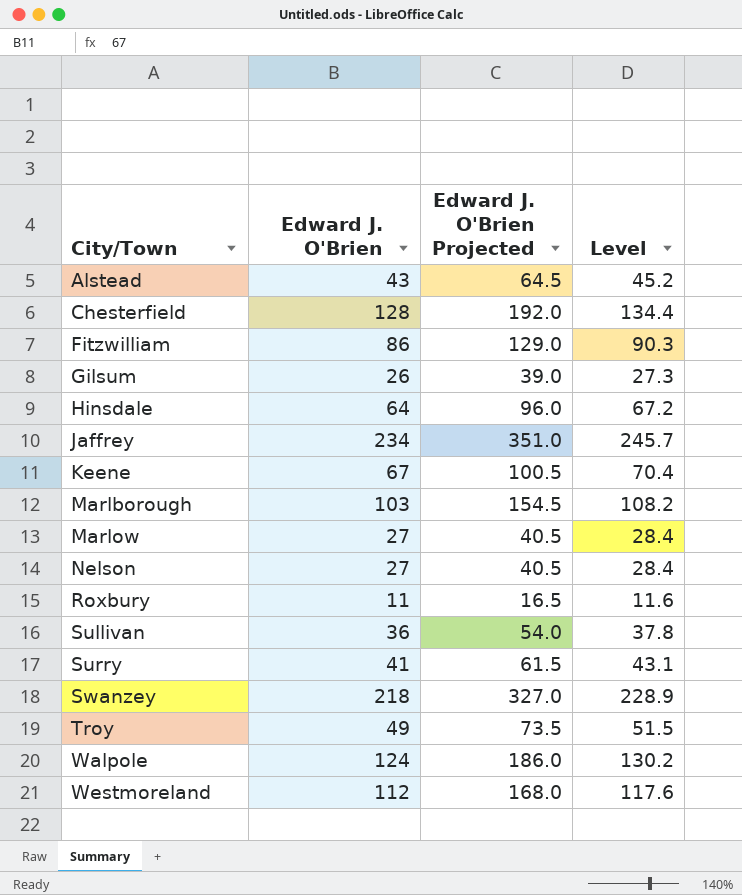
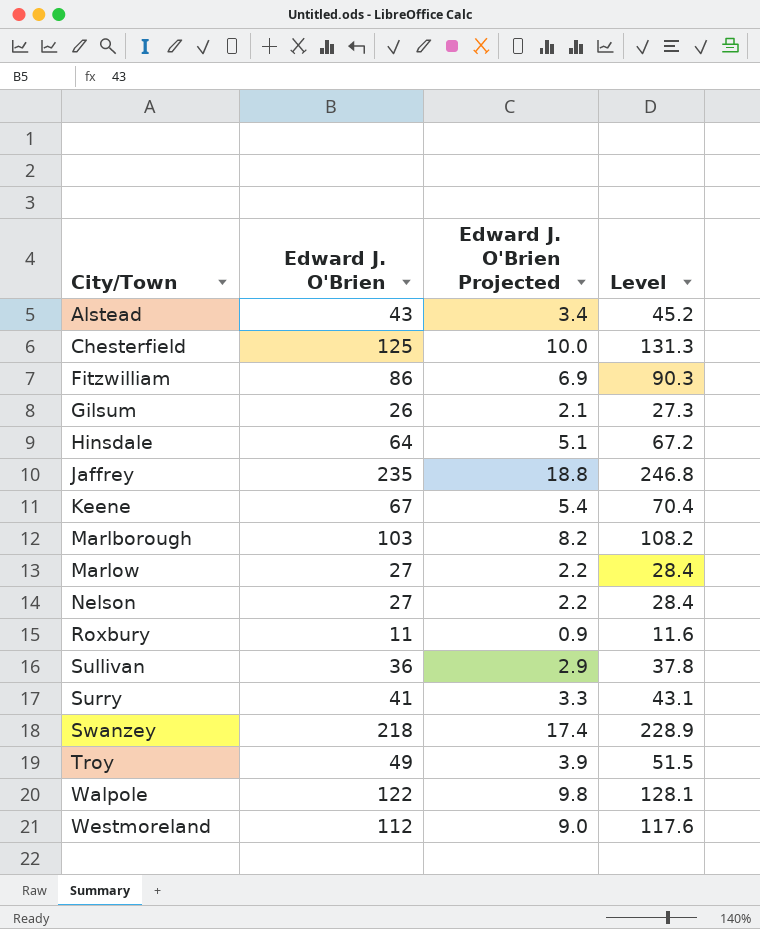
column Edward J. O'Brien Projected | formula: [Edward J. O'Brien] * 1.5 -> [Edward J. O'Brien] * 0.08
Chesterfield | Edward J. O'Brien: 128 -> 125
Chesterfield | Level: 134.4 -> 131.3
Jaffrey | Edward J. O'Brien: 234 -> 235
Jaffrey | Level: 245.7 -> 246.8
Walpole | Edward J. O'Brien: 124 -> 122
Walpole | Level: 130.2 -> 128.1

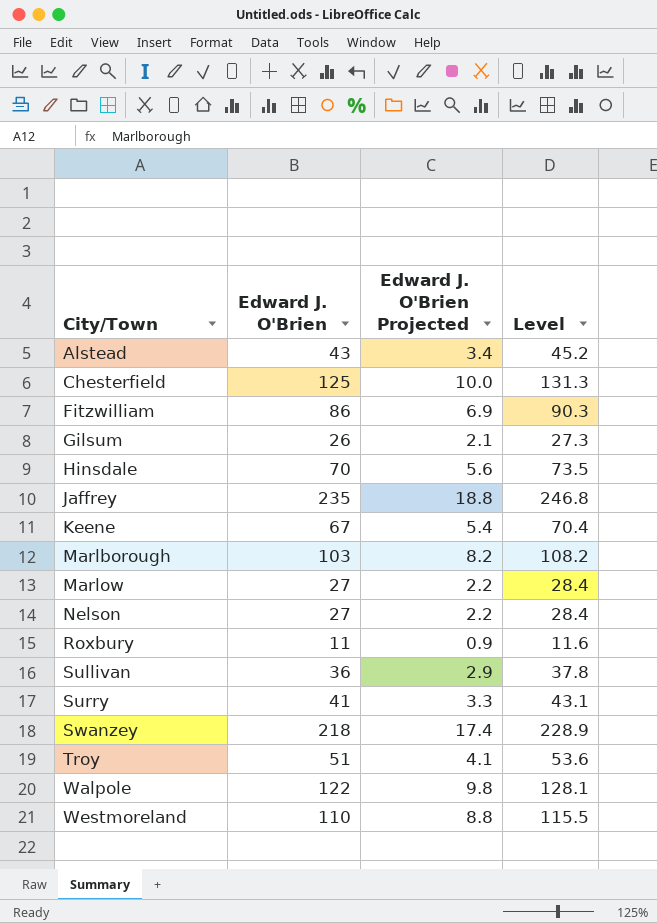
Hinsdale | Edward J. O'Brien: 64 -> 70
Hinsdale | Edward J. O'Brien Projected: 5.1 -> 5.6
Hinsdale | Level: 67.2 -> 73.5
Troy | Edward J. O'Brien: 49 -> 51
Troy | Edward J. O'Brien Projected: 3.9 -> 4.1
Troy | Level: 51.5 -> 53.6
Westmoreland | Edward J. O'Brien: 112 -> 110
Westmoreland | Edward J. O'Brien Projected: 9.0 -> 8.8
Westmoreland | Level: 117.6 -> 115.5

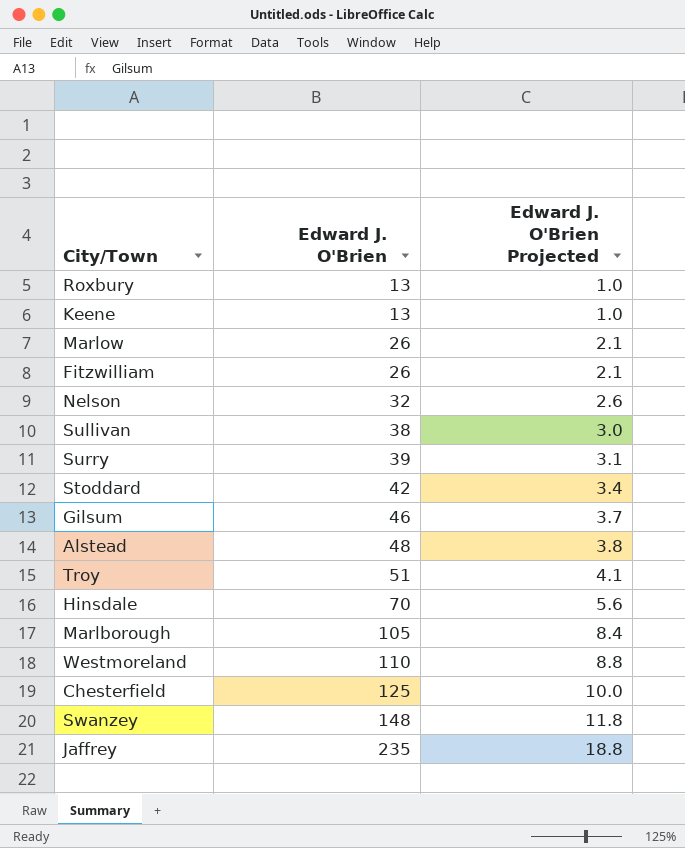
row order: City/Town ascending -> Edward J. O'Brien ascending
column Level | formula: [Edward J. O'Brien] * 1.05 -> none
row Walpole: 122 | 9.8 | 128.1 -> none
Roxbury | Edward J. O'Brien: 11 -> 13
Roxbury | Edward J. O'Brien Projected: 0.9 -> 1.0
Keene | Edward J. O'Brien: 67 -> 13
Keene | Edward J. O'Brien Projected: 5.4 -> 1.0
Marlow | Edward J. O'Brien: 27 -> 26
Marlow | Edward J. O'Brien Projected: 2.2 -> 2.1
Fitzwilliam | Edward J. O'Brien: 86 -> 26
Fitzwilliam | Edward J. O'Brien Projected: 6.9 -> 2.1
Nelson | Edward J. O'Brien: 27 -> 32
Nelson | Edward J. O'Brien Projected: 2.2 -> 2.6
Sullivan | Edward J. O'Brien: 36 -> 38
Sullivan | Edward J. O'Brien Projected: 2.9 -> 3.0
Surry | Edward J. O'Brien: 41 -> 39
Surry | Edward J. O'Brien Projected: 3.3 -> 3.1
row Stoddard: none -> 42 | 3.4
Gilsum | Edward J. O'Brien: 26 -> 46
Gilsum | Edward J. O'Brien Projected: 2.1 -> 3.7
Alstead | Edward J. O'Brien: 43 -> 48
Alstead | Edward J. O'Brien Projected: 3.4 -> 3.8
Marlborough | Edward J. O'Brien: 103 -> 105
Marlborough | Edward J. O'Brien Projected: 8.2 -> 8.4
Swanzey | Edward J. O'Brien: 218 -> 148
Swanzey | Edward J. O'Brien Projected: 17.4 -> 11.8

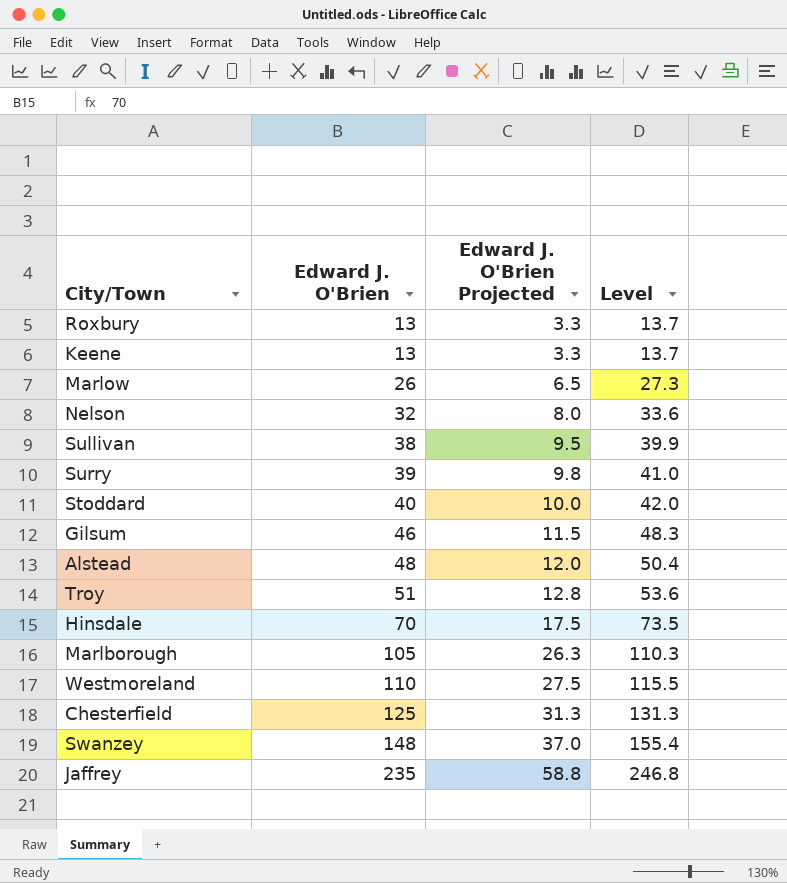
column Edward J. O'Brien Projected | formula: [Edward J. O'Brien] * 0.08 -> [Edward J. O'Brien] * 0.25
column Level | formula: none -> [Edward J. O'Brien] * 1.05
row Fitzwilliam: 26 | 2.1 -> none
Stoddard | Edward J. O'Brien: 42 -> 40

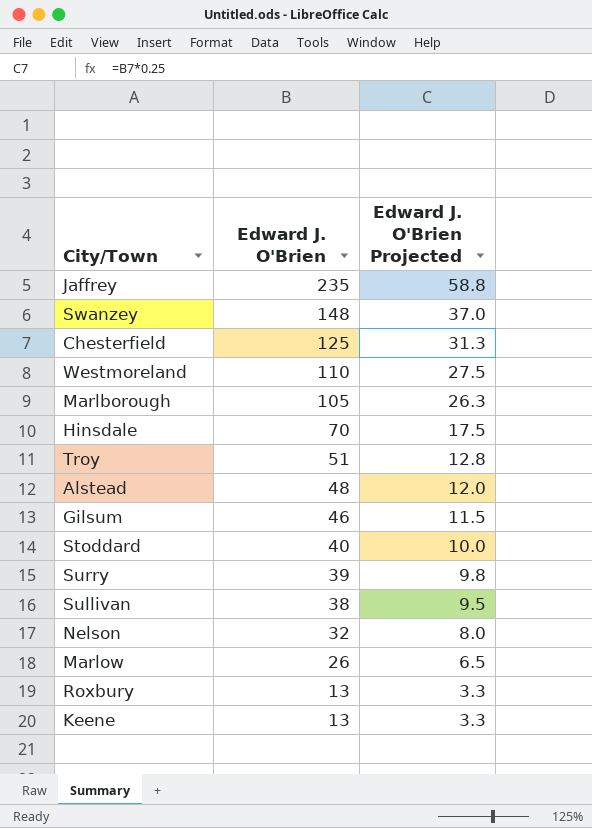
row order: Edward J. O'Brien ascending -> Edward J. O'Brien descending
column Level | formula: [Edward J. O'Brien] * 1.05 -> none

